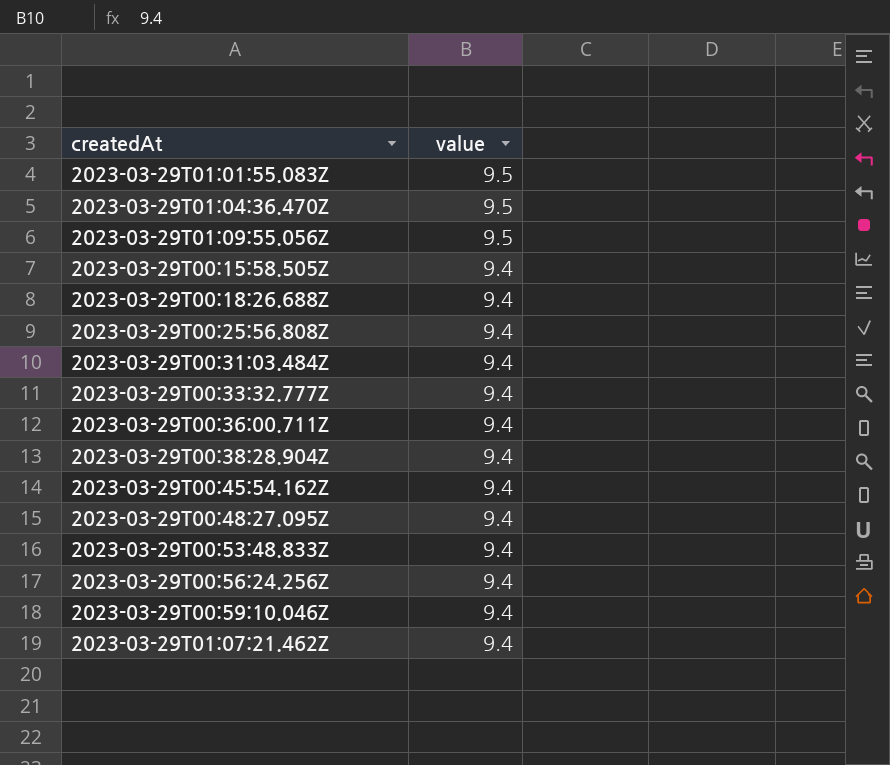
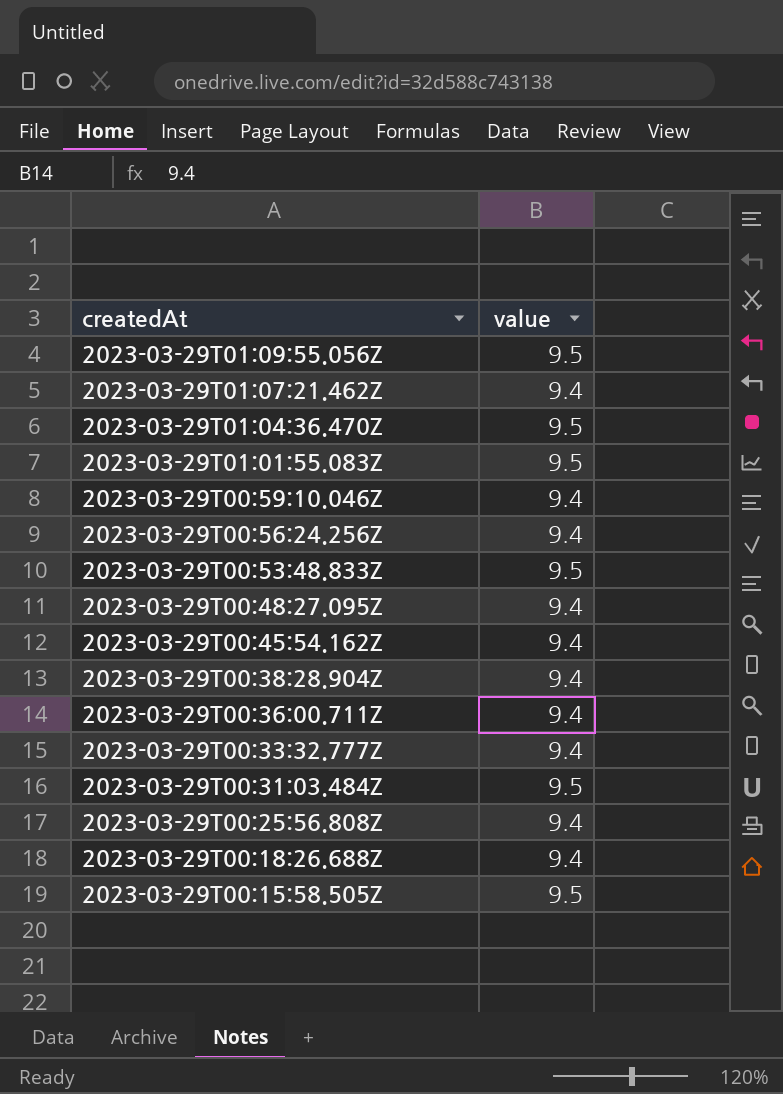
row order: value descending -> createdAt descending
2023-03-29T00:53:48.833Z | value: 9.4 -> 9.5
2023-03-29T00:31:03.484Z | value: 9.4 -> 9.5
2023-03-29T00:15:58.505Z | value: 9.4 -> 9.5

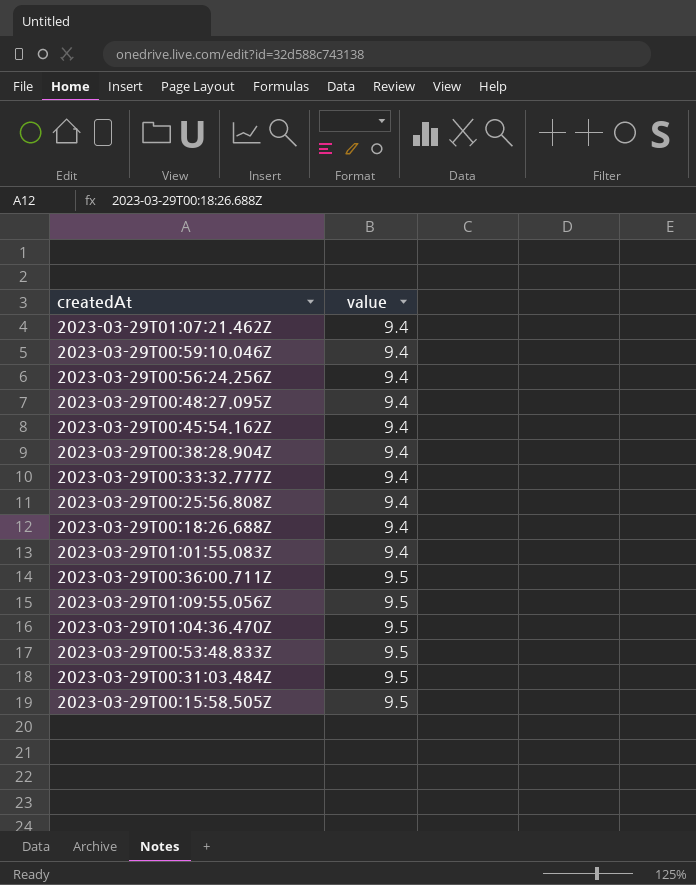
row order: createdAt descending -> value ascending
2023-03-29T01:01:55.083Z | value: 9.5 -> 9.4
2023-03-29T00:36:00.711Z | value: 9.4 -> 9.5

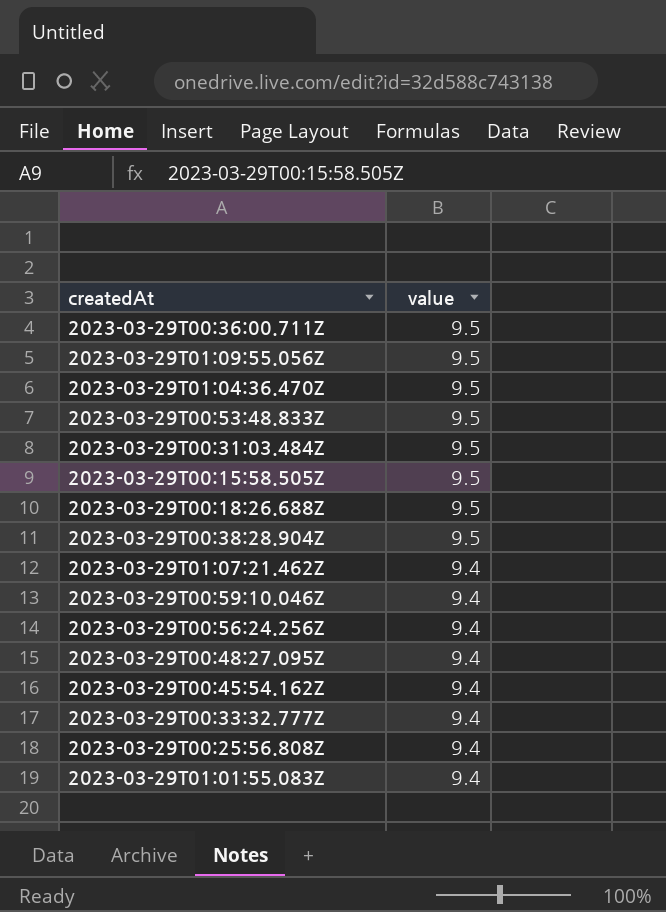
row order: value ascending -> value descending
2023-03-29T00:18:26.688Z | value: 9.4 -> 9.5
2023-03-29T00:38:28.904Z | value: 9.4 -> 9.5

